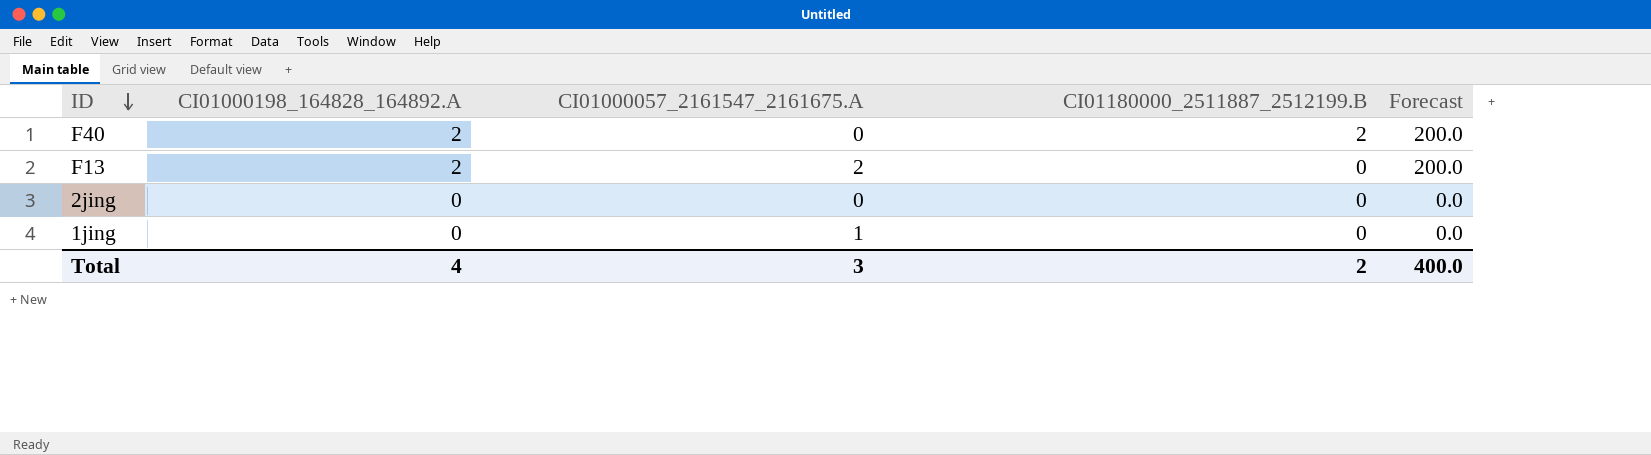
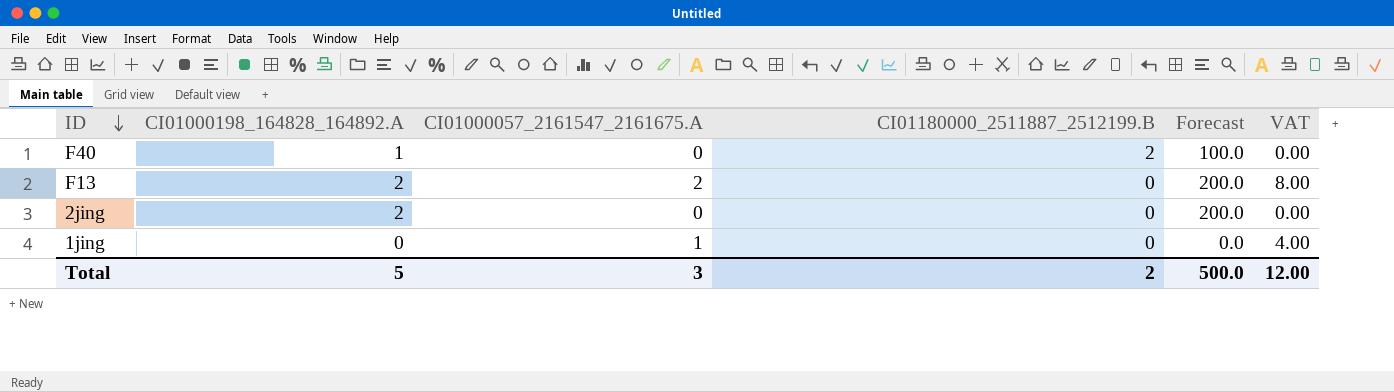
column VAT | formula: none -> [CI01000057_2161547_2161675.A] * 4
F40 | CI01000198_164828_164892.A: 2 -> 1
F40 | Forecast: 200.0 -> 100.0
2jing | CI01000198_164828_164892.A: 0 -> 2
2jing | Forecast: 0.0 -> 200.0
Total | CI01000198_164828_164892.A: 4 -> 5
Total | Forecast: 400.0 -> 500.0

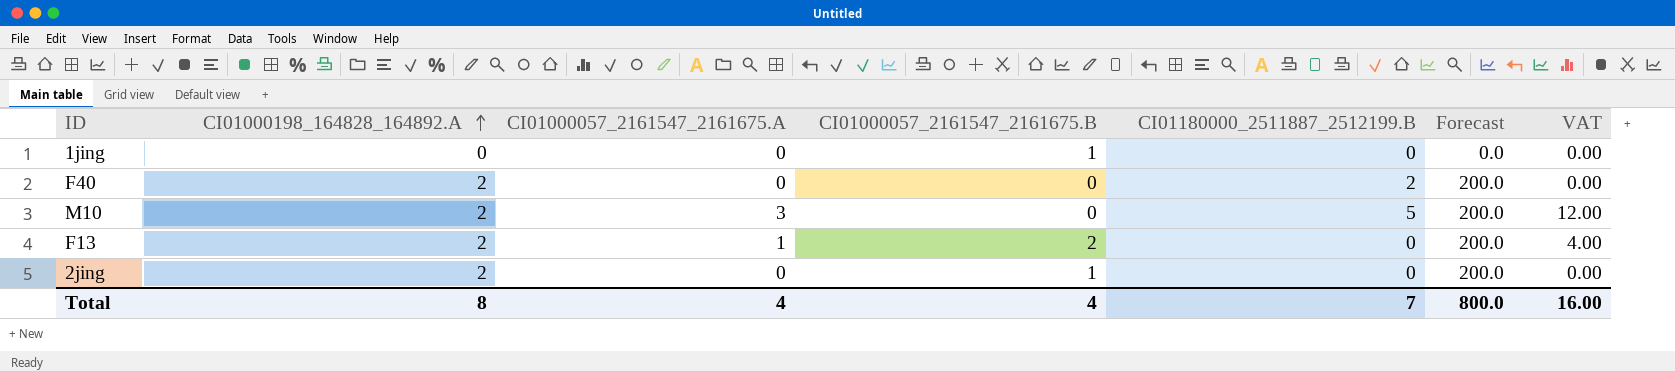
row order: ID descending -> CI01000198_164828_164892.A ascending
column CI01000057_2161547_2161675.B | position: none -> 4
1jing | CI01000057_2161547_2161675.A: 1 -> 0
1jing | VAT: 4.00 -> 0.00
F40 | CI01000198_164828_164892.A: 1 -> 2
F40 | Forecast: 100.0 -> 200.0
row M10: none -> 2 | 3 | 0 | 5 | 200.0 | 12.00
F13 | CI01000057_2161547_2161675.A: 2 -> 1
F13 | VAT: 8.00 -> 4.00
Total | CI01000198_164828_164892.A: 5 -> 8
Total | CI01000057_2161547_2161675.A: 3 -> 4
Total | CI01180000_2511887_2512199.B: 2 -> 7
Total | Forecast: 500.0 -> 800.0
Total | VAT: 12.00 -> 16.00

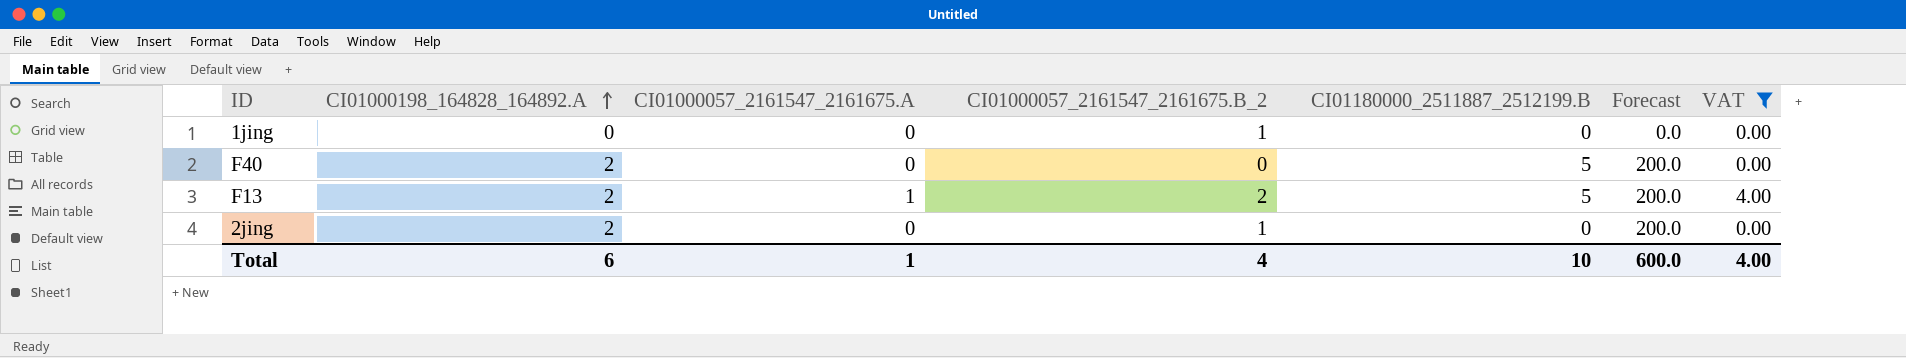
filter: none -> VAT != 12.00
column name: CI01000057_2161547_2161675.B -> CI01000057_2161547_2161675.B_2
F40 | CI01180000_2511887_2512199.B: 2 -> 5
F13 | CI01180000_2511887_2512199.B: 0 -> 5
Total | CI01000198_164828_164892.A: 8 -> 6
Total | CI01000057_2161547_2161675.A: 4 -> 1
Total | CI01180000_2511887_2512199.B: 7 -> 10
Total | Forecast: 800.0 -> 600.0
Total | VAT: 16.00 -> 4.00

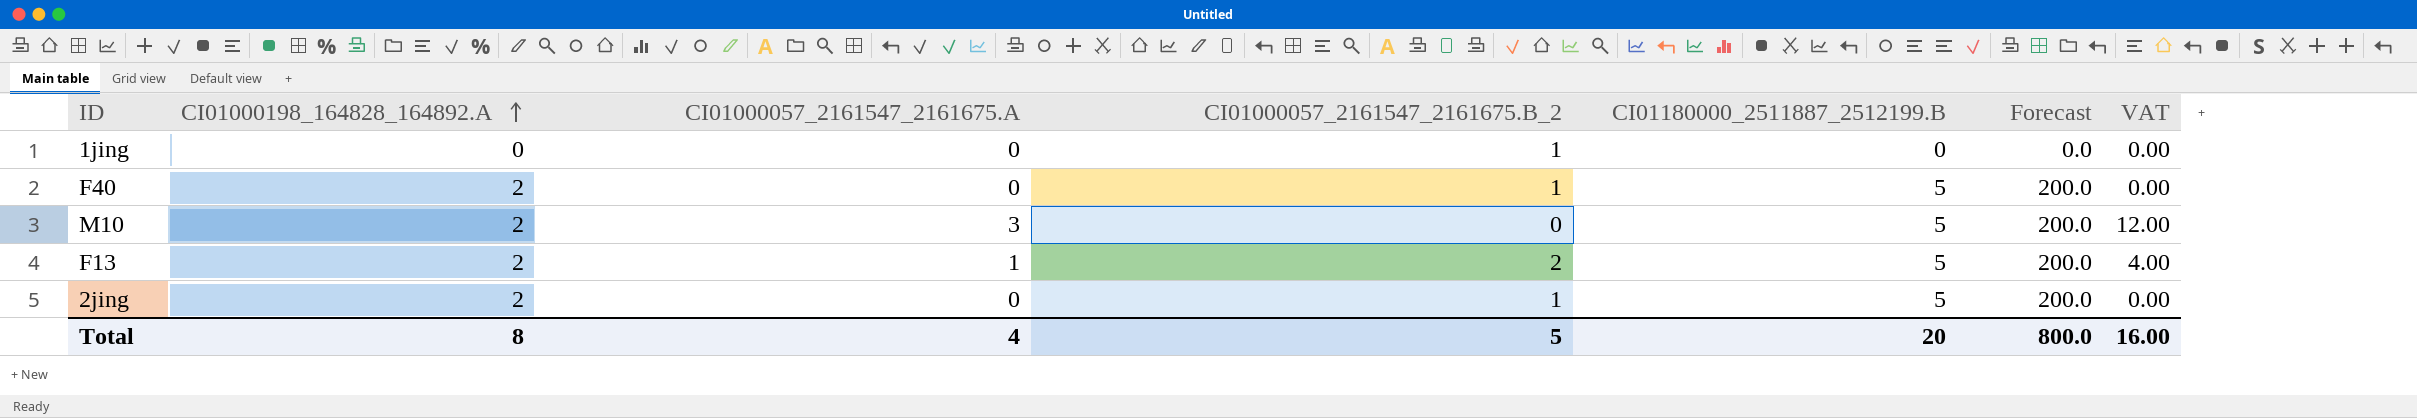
filter: VAT != 12.00 -> none
F40 | CI01000057_2161547_2161675.B_2: 0 -> 1
2jing | CI01180000_2511887_2512199.B: 0 -> 5
Total | CI01000198_164828_164892.A: 6 -> 8
Total | CI01000057_2161547_2161675.A: 1 -> 4
Total | CI01000057_2161547_2161675.B_2: 4 -> 5
Total | CI01180000_2511887_2512199.B: 10 -> 20
Total | Forecast: 600.0 -> 800.0
Total | VAT: 4.00 -> 16.00

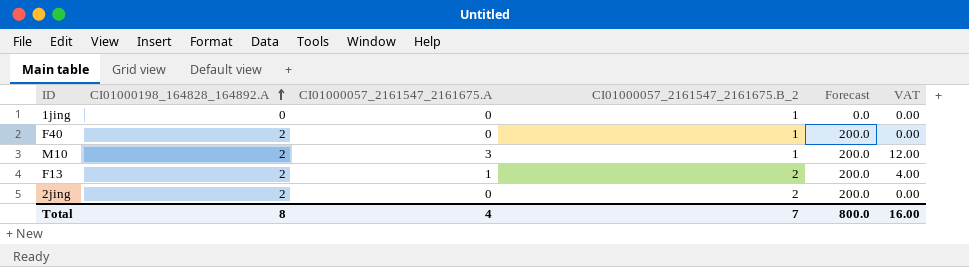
column CI01180000_2511887_2512199.B | position: 5 -> none
M10 | CI01000057_2161547_2161675.B_2: 0 -> 1
2jing | CI01000057_2161547_2161675.B_2: 1 -> 2
Total | CI01000057_2161547_2161675.B_2: 5 -> 7

